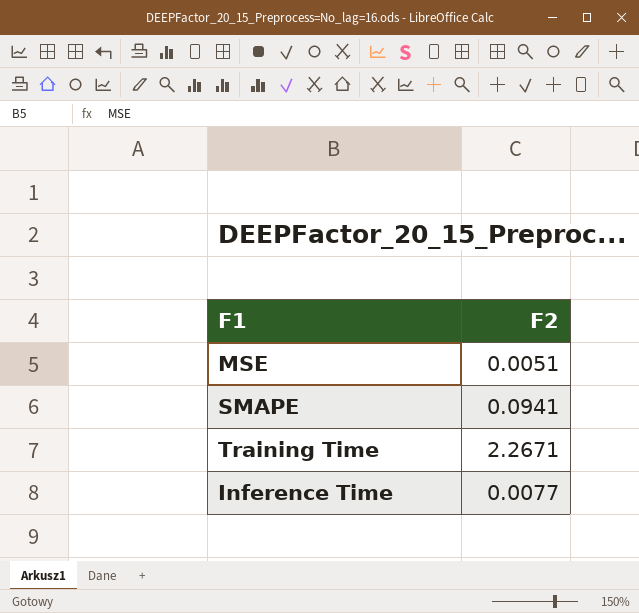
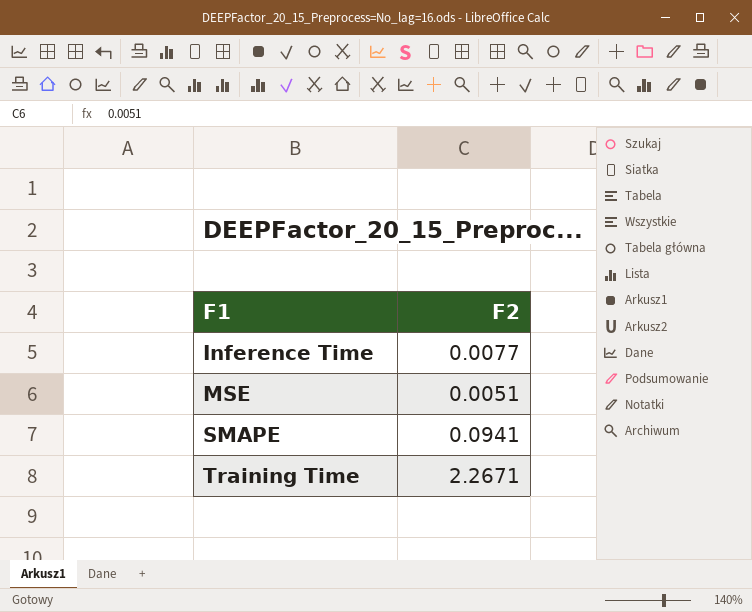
row order: none -> F1 ascending

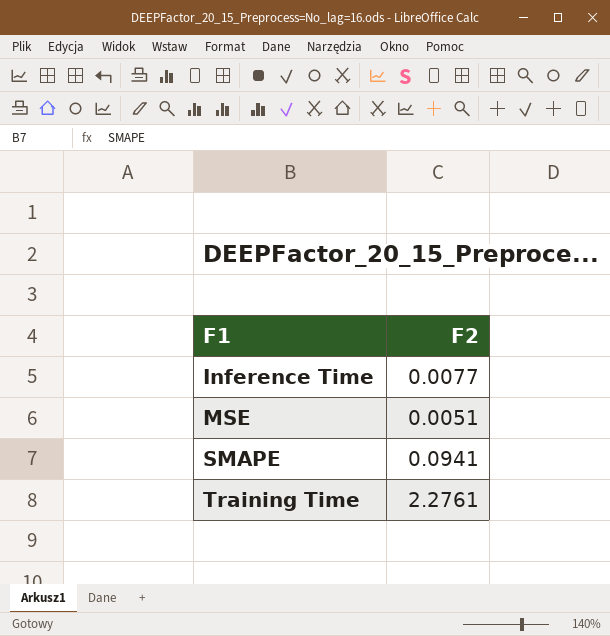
Training Time | F2: 2.2671 -> 2.2761

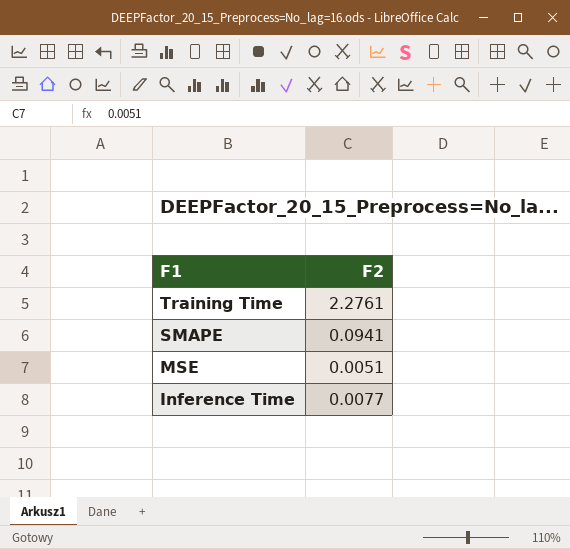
row order: F1 ascending -> F1 descending

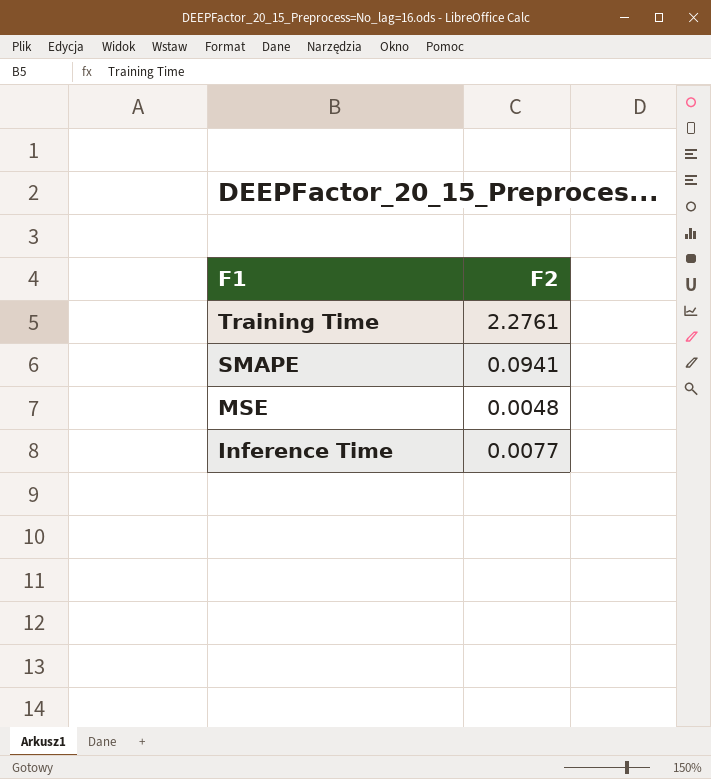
MSE | F2: 0.0051 -> 0.0048

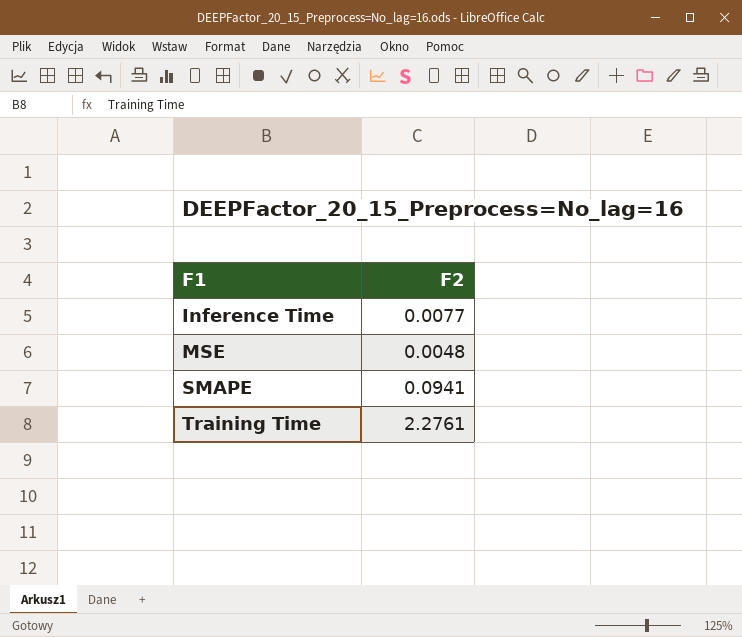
row order: F1 descending -> F1 ascending

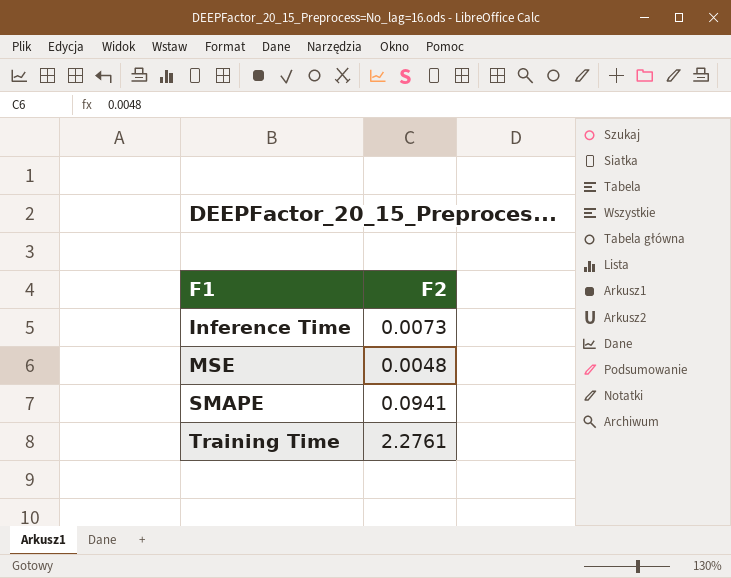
Inference Time | F2: 0.0077 -> 0.0073

